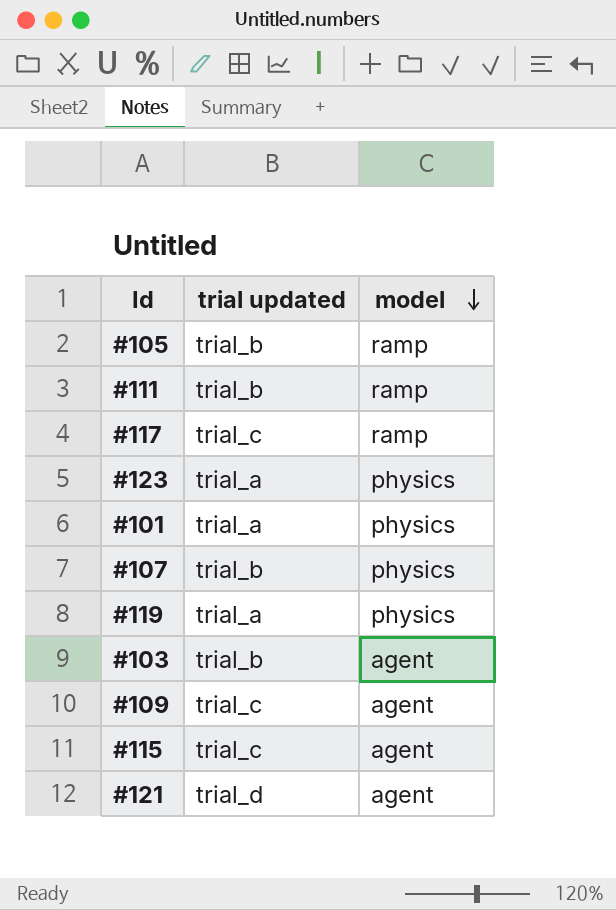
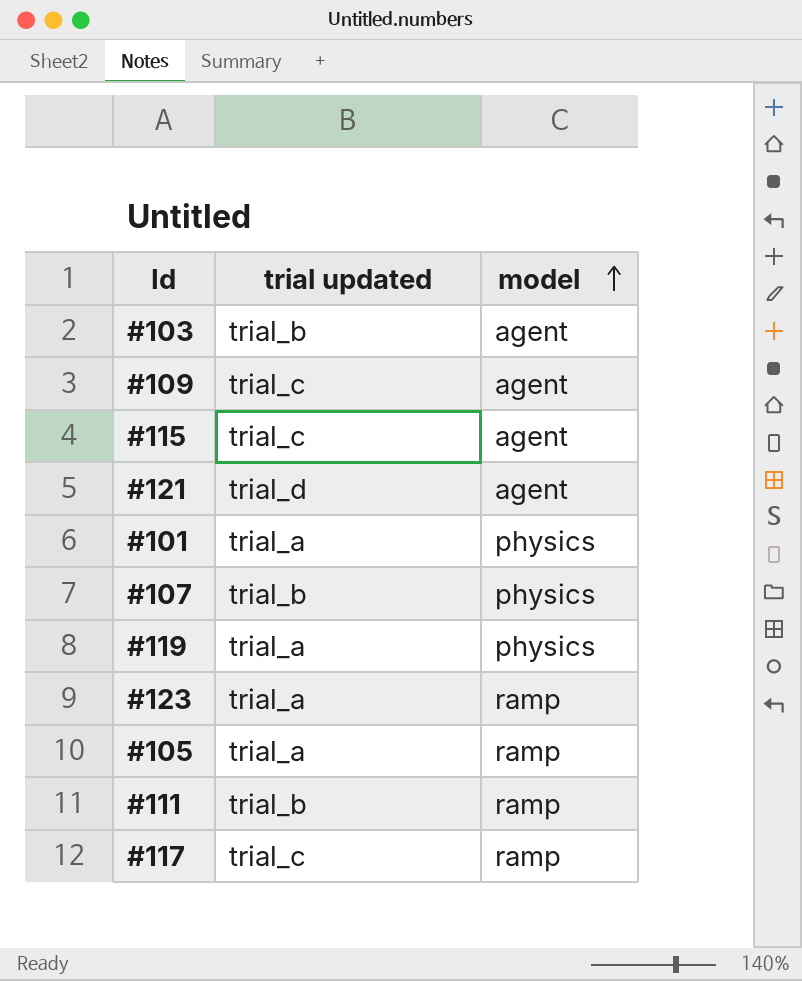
row order: model descending -> model ascending
#123 | model: physics -> ramp
#105 | trial updated: trial_b -> trial_a

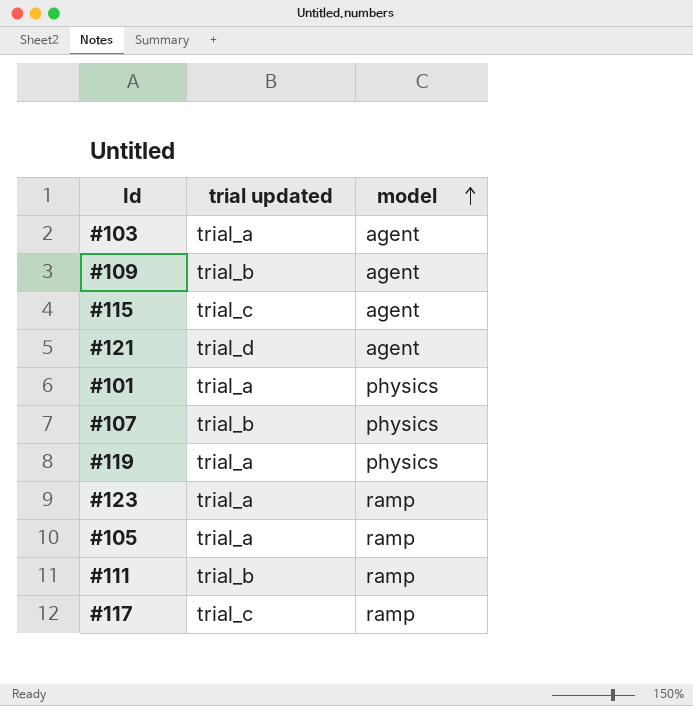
#103 | trial updated: trial_b -> trial_a
#109 | trial updated: trial_c -> trial_b

